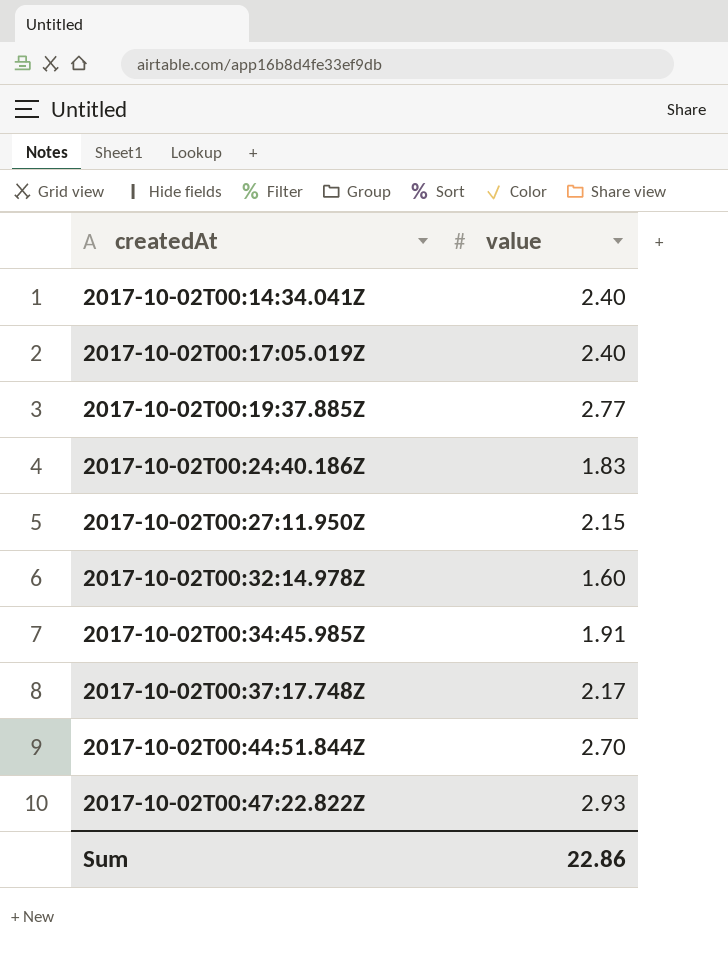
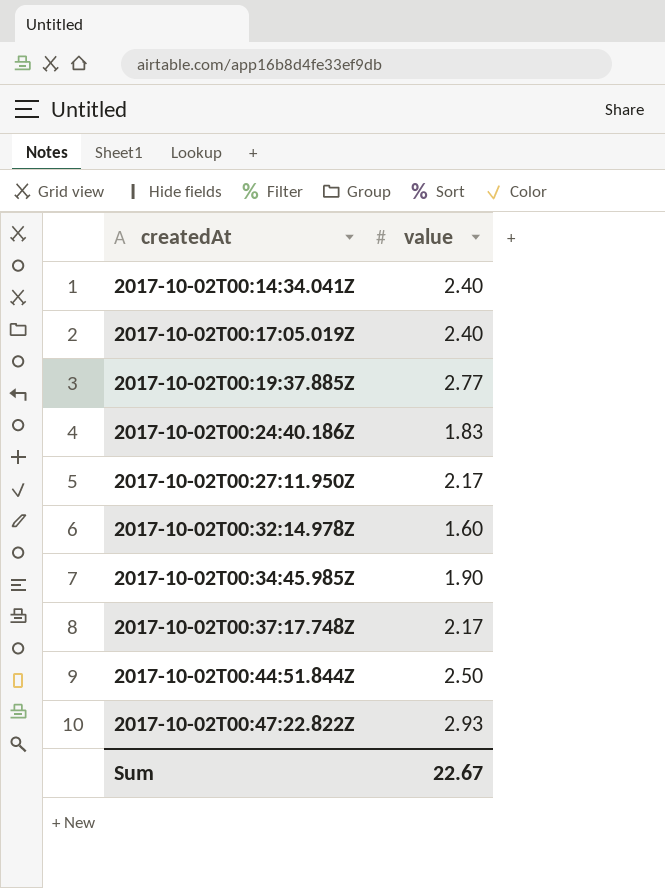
2017-10-02T00:27:11.950Z | value: 2.15 -> 2.17
2017-10-02T00:34:45.985Z | value: 1.91 -> 1.90
2017-10-02T00:44:51.844Z | value: 2.70 -> 2.50
Sum | value: 22.86 -> 22.67

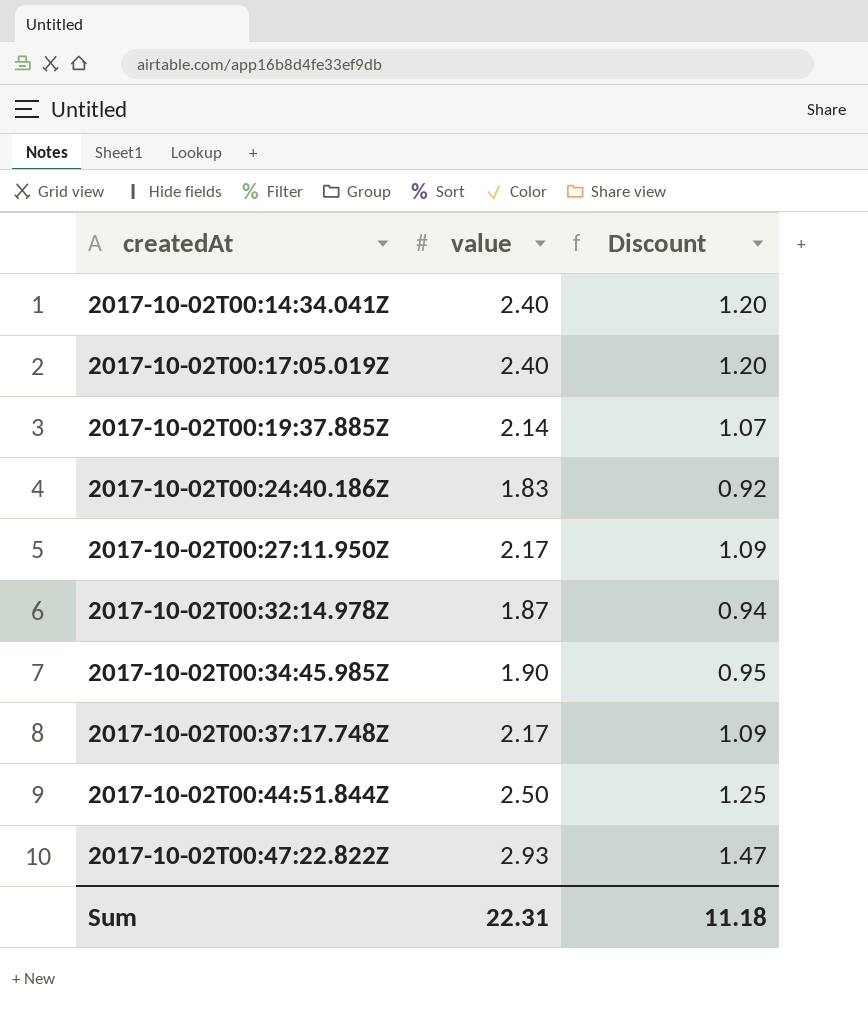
column Discount | formula: none -> [value] * 0.5
2017-10-02T00:19:37.885Z | value: 2.77 -> 2.14
2017-10-02T00:32:14.978Z | value: 1.60 -> 1.87
Sum | value: 22.67 -> 22.31

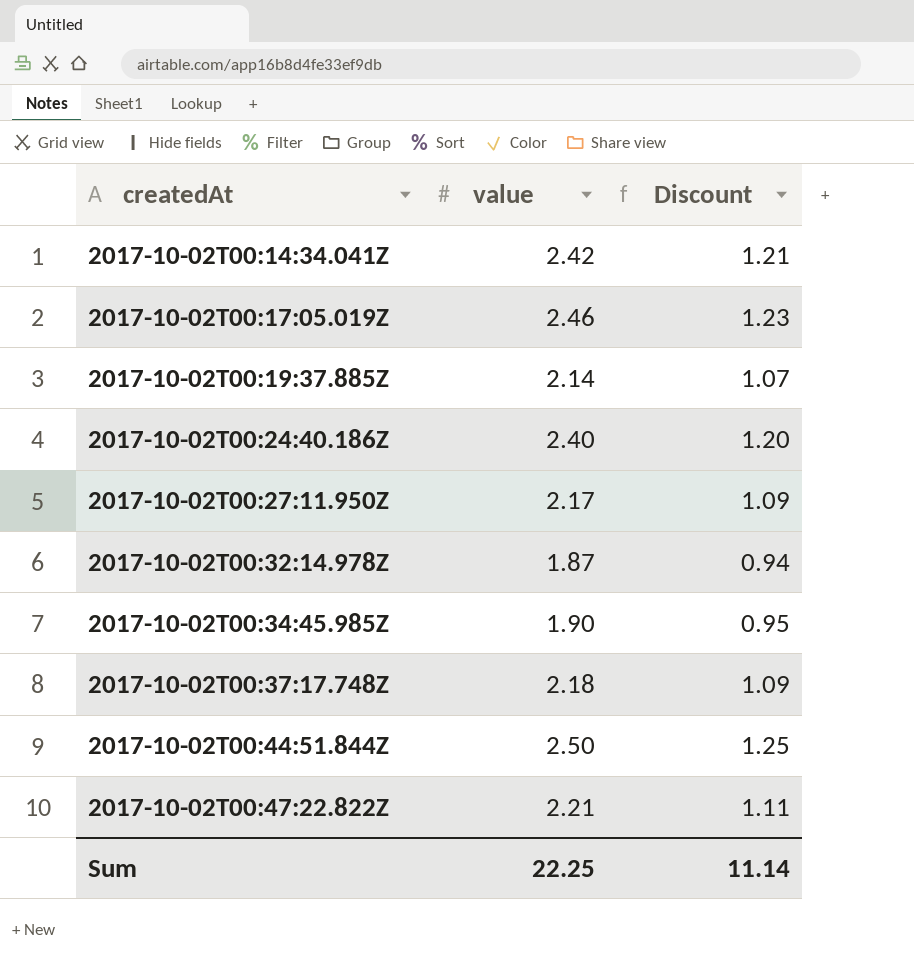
2017-10-02T00:14:34.041Z | value: 2.40 -> 2.42
2017-10-02T00:14:34.041Z | Discount: 1.20 -> 1.21
2017-10-02T00:17:05.019Z | value: 2.40 -> 2.46
2017-10-02T00:17:05.019Z | Discount: 1.20 -> 1.23
2017-10-02T00:24:40.186Z | value: 1.83 -> 2.40
2017-10-02T00:24:40.186Z | Discount: 0.92 -> 1.20
2017-10-02T00:37:17.748Z | value: 2.17 -> 2.18
2017-10-02T00:47:22.822Z | value: 2.93 -> 2.21
2017-10-02T00:47:22.822Z | Discount: 1.47 -> 1.11
Sum | value: 22.31 -> 22.25
Sum | Discount: 11.18 -> 11.14

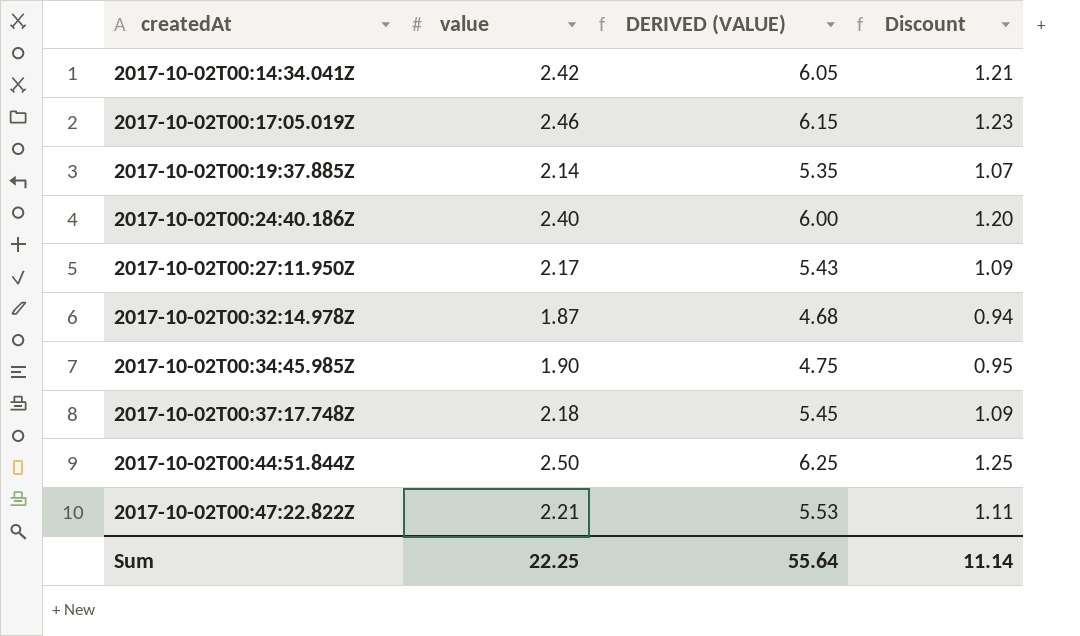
column DERIVED (VALUE) | formula: none -> [value] * 2.5

